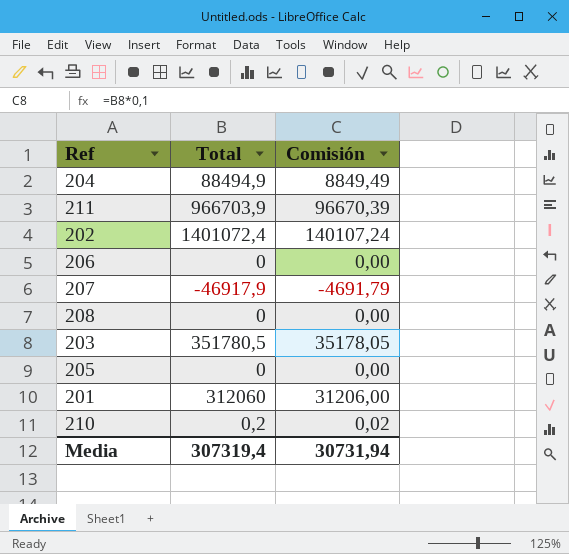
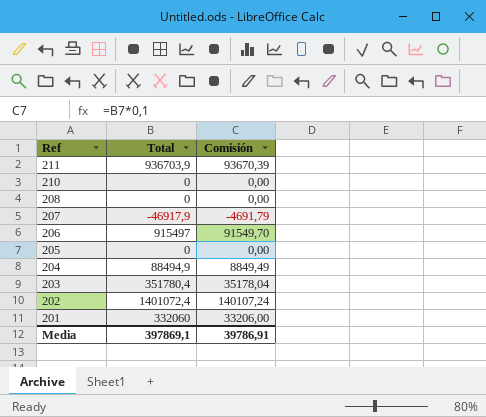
row order: none -> Ref descending
211 | Total: 966703,9 -> 936703,9
211 | Comisión: 96670,39 -> 93670,39
210 | Total: 0,2 -> 0
210 | Comisión: 0,02 -> 0,00
206 | Total: 0 -> 915497
206 | Comisión: 0,00 -> 91549,70
203 | Total: 351780,5 -> 351780,4
203 | Comisión: 35178,05 -> 35178,04
201 | Total: 312060 -> 332060
201 | Comisión: 31206,00 -> 33206,00
Media | Total: 307319,4 -> 397869,1
Media | Comisión: 30731,94 -> 39786,91

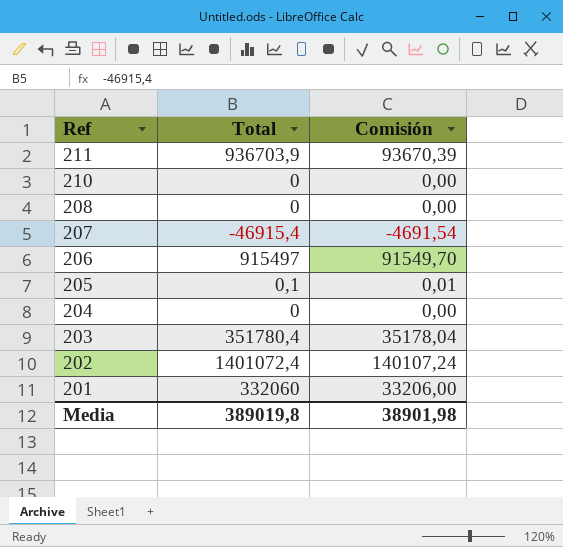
207 | Total: -46917,9 -> -46915,4
207 | Comisión: -4691,79 -> -4691,54
205 | Total: 0 -> 0,1
205 | Comisión: 0,00 -> 0,01
204 | Total: 88494,9 -> 0
204 | Comisión: 8849,49 -> 0,00
Media | Total: 397869,1 -> 389019,8
Media | Comisión: 39786,91 -> 38901,98

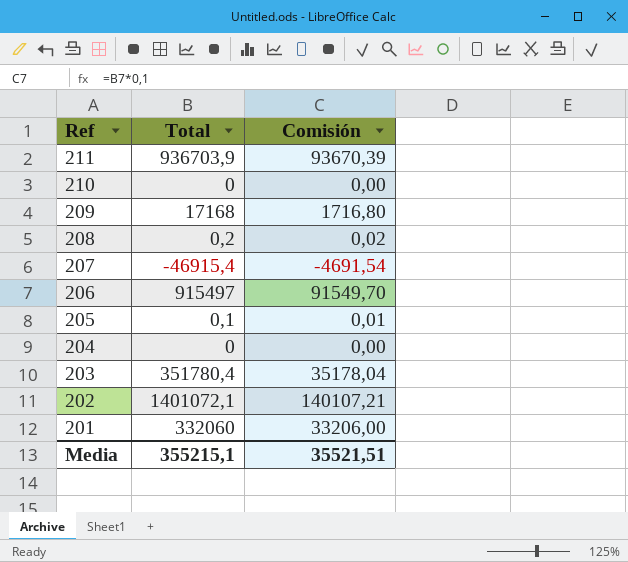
row 209: none -> 17168 | 1716,80
208 | Total: 0 -> 0,2
208 | Comisión: 0,00 -> 0,02
202 | Total: 1401072,4 -> 1401072,1
202 | Comisión: 140107,24 -> 140107,21
Media | Total: 389019,8 -> 355215,1
Media | Comisión: 38901,98 -> 35521,51

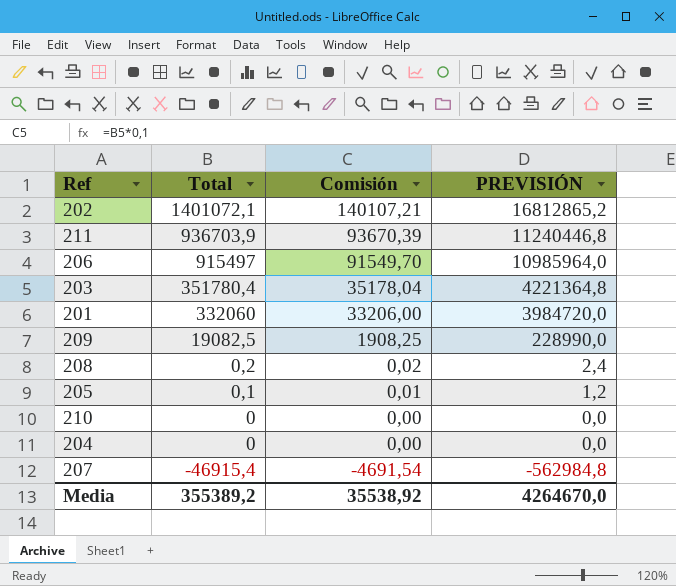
row order: Ref descending -> Total descending
column PREVISIÓN | formula: none -> [Total] * 12
209 | Total: 17168 -> 19082,5
209 | Comisión: 1716,80 -> 1908,25
Media | Total: 355215,1 -> 355389,2
Media | Comisión: 35521,51 -> 35538,92

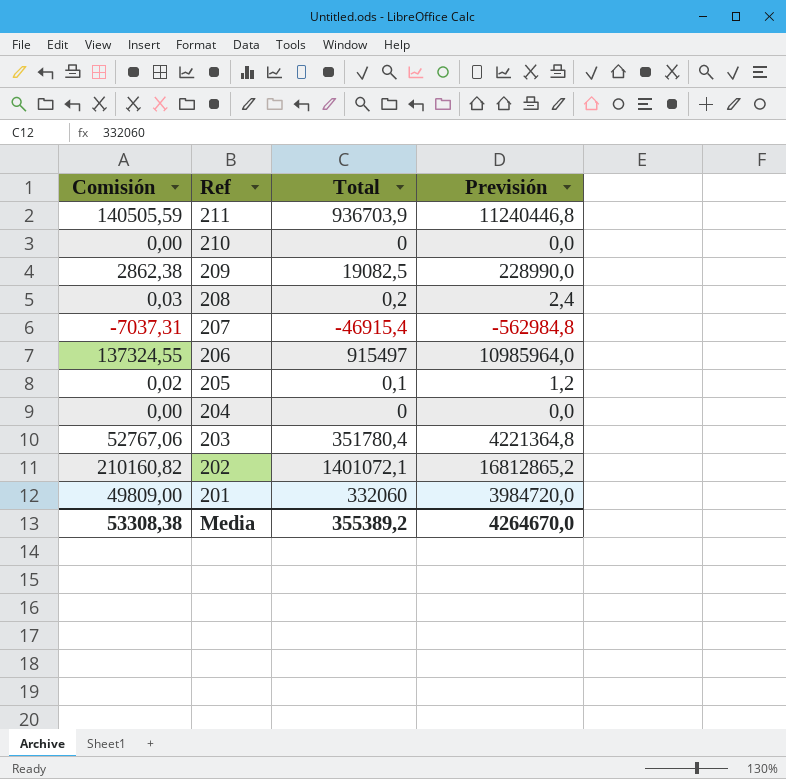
row order: Total descending -> Ref descending
column Comisión | formula: [Total] * 0,1 -> [Total] * 0,15
column Comisión | position: 3 -> 1
column name: PREVISIÓN -> Previsión
Media | Comisión: 35538,92 -> 53308,38

